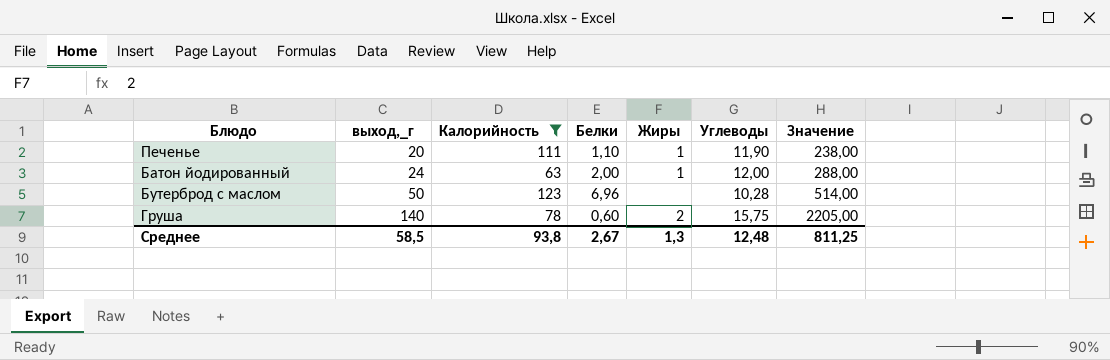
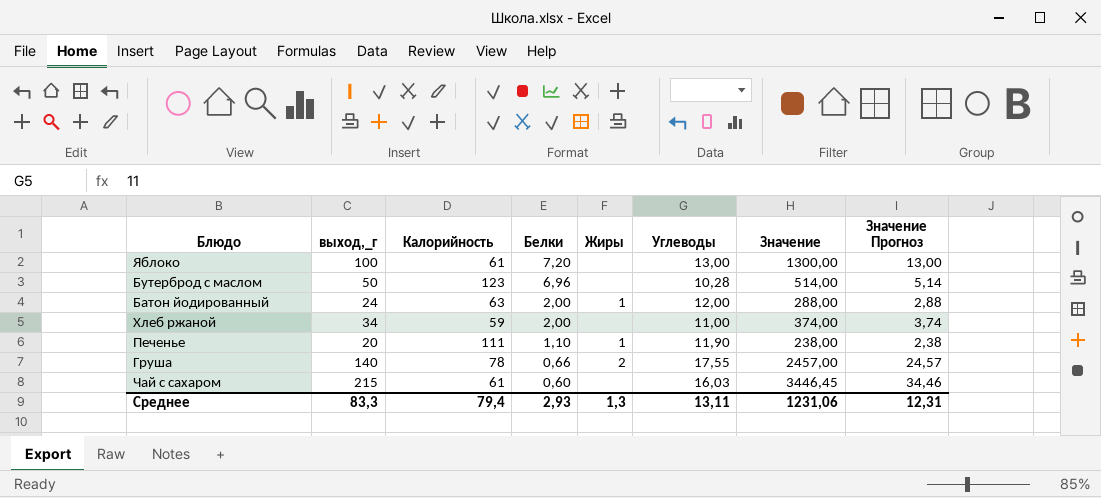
filter: Калорийность >= 63 -> none
row order: выход,_г ascending -> Белки descending
column Значение Прогноз | formula: none -> [Значение] * 0,01
Груша | Белки: 0,60 -> 0,66
Груша | Углеводы: 15,75 -> 17,55
Груша | Значение: 2205,00 -> 2457,00
Среднее | выход,_г: 58,5 -> 83,3
Среднее | Калорийность: 93,8 -> 79,4
Среднее | Белки: 2,67 -> 2,93
Среднее | Углеводы: 12,48 -> 13,11
Среднее | Значение: 811,25 -> 1231,06

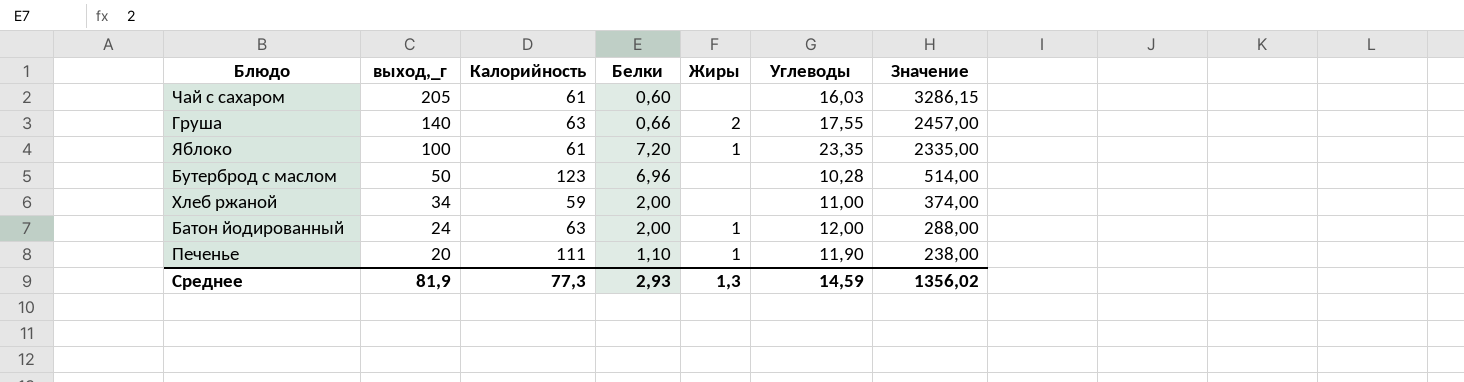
row order: Белки descending -> выход,_г descending
column Значение Прогноз | formula: [Значение] * 0,01 -> none
Чай с сахаром | выход,_г: 215 -> 205
Чай с сахаром | Значение: 3446,45 -> 3286,15
Груша | Калорийность: 78 -> 63
Яблоко | Жиры: none -> 1
Яблоко | Углеводы: 13,00 -> 23,35
Яблоко | Значение: 1300,00 -> 2335,00
Среднее | выход,_г: 83,3 -> 81,9
Среднее | Калорийность: 79,4 -> 77,3
Среднее | Углеводы: 13,11 -> 14,59
Среднее | Значение: 1231,06 -> 1356,02

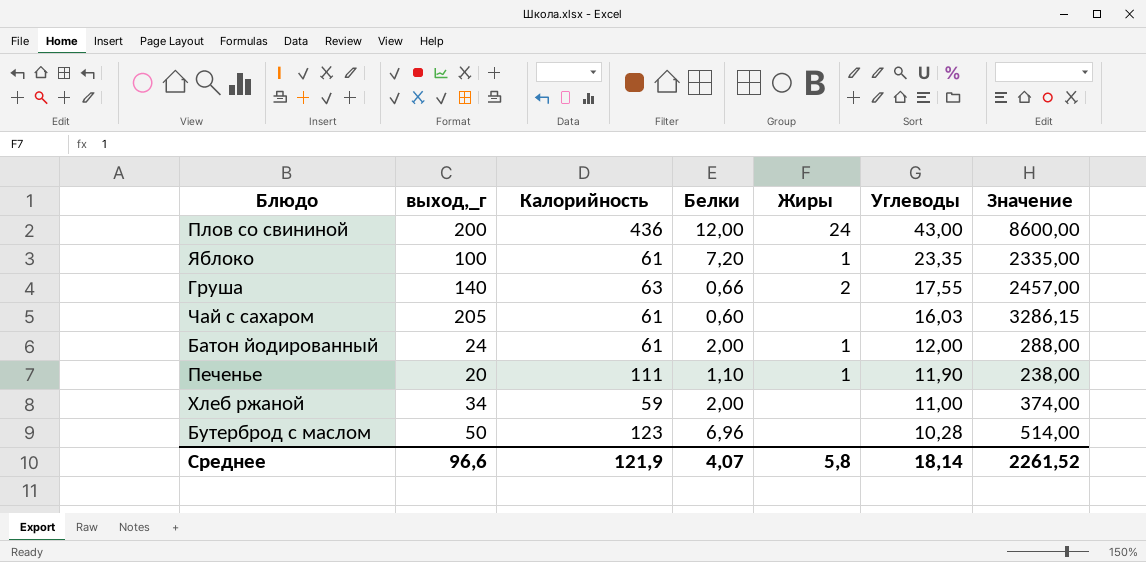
row order: выход,_г descending -> Углеводы descending
row Плов со свининой: none -> 200 | 436 | 12,00 | 24 | 43,00 | 8600,00
Батон йодированный | Калорийность: 63 -> 61
Среднее | выход,_г: 81,9 -> 96,6
Среднее | Калорийность: 77,3 -> 121,9
Среднее | Белки: 2,93 -> 4,07
Среднее | Жиры: 1,3 -> 5,8
Среднее | Углеводы: 14,59 -> 18,14
Среднее | Значение: 1356,02 -> 2261,52

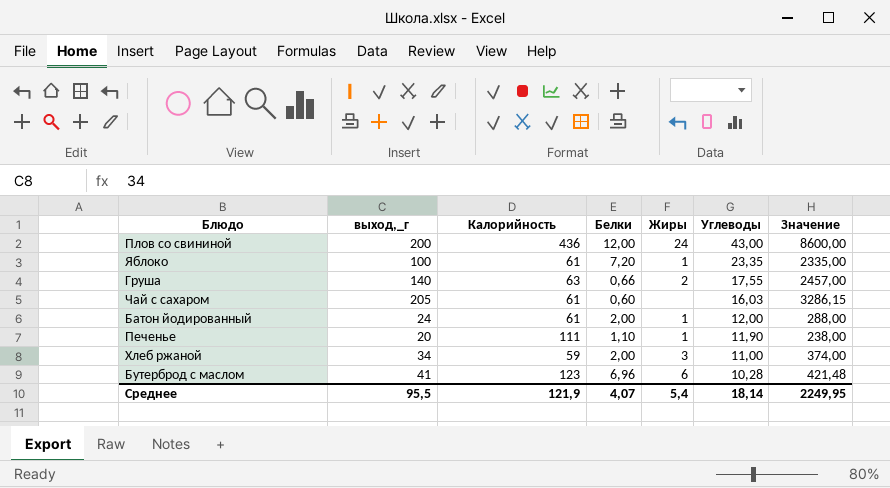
Хлеб ржаной | Жиры: none -> 3
Бутерброд с маслом | выход,_г: 50 -> 41
Бутерброд с маслом | Жиры: none -> 6
Бутерброд с маслом | Значение: 514,00 -> 421,48
Среднее | выход,_г: 96,6 -> 95,5
Среднее | Жиры: 5,8 -> 5,4
Среднее | Значение: 2261,52 -> 2249,95

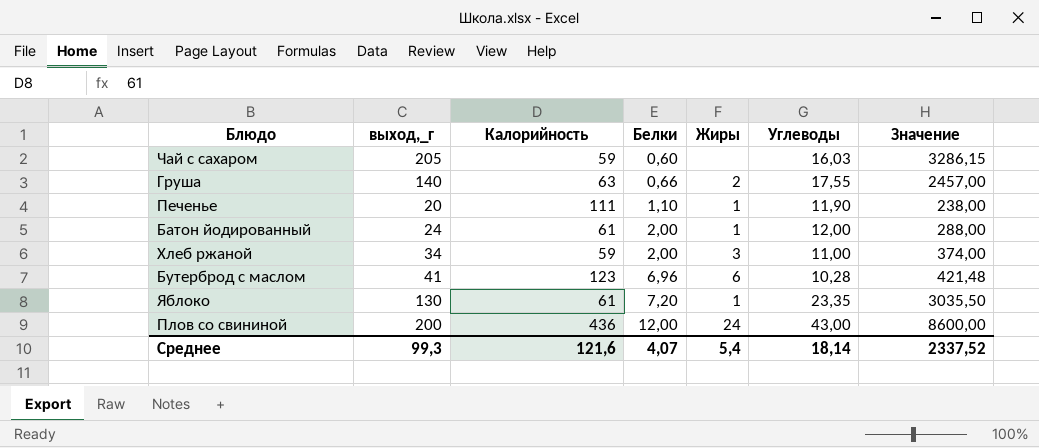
row order: Углеводы descending -> Белки ascending
Чай с сахаром | Калорийность: 61 -> 59
Яблоко | выход,_г: 100 -> 130
Яблоко | Значение: 2335,00 -> 3035,50
Среднее | выход,_г: 95,5 -> 99,3
Среднее | Калорийность: 121,9 -> 121,6
Среднее | Значение: 2249,95 -> 2337,52

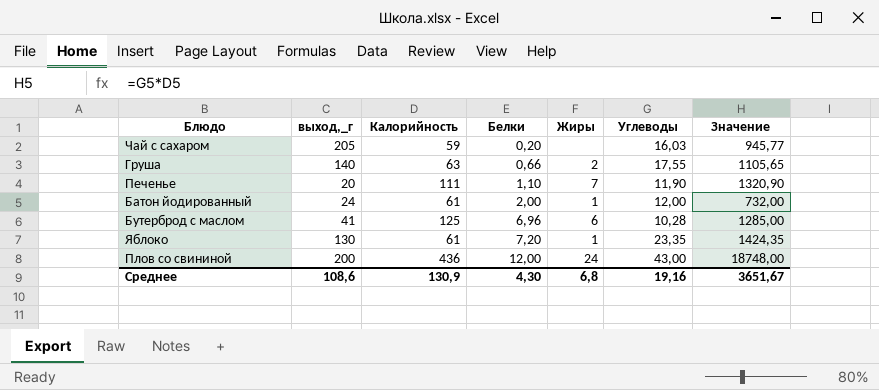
column Значение | formula: [выход,_г] * [Углеводы] -> [Калорийность] * [Углеводы]
row Хлеб ржаной: 34 | 59 | 2,00 | 3 | 11,00 | 374,00 -> none
Чай с сахаром | Белки: 0,60 -> 0,20
Печенье | Жиры: 1 -> 7
Бутерброд с маслом | Калорийность: 123 -> 125
Среднее | выход,_г: 99,3 -> 108,6
Среднее | Калорийность: 121,6 -> 130,9
Среднее | Белки: 4,07 -> 4,30
Среднее | Жиры: 5,4 -> 6,8
Среднее | Углеводы: 18,14 -> 19,16
Среднее | Значение: 2337,52 -> 3651,67

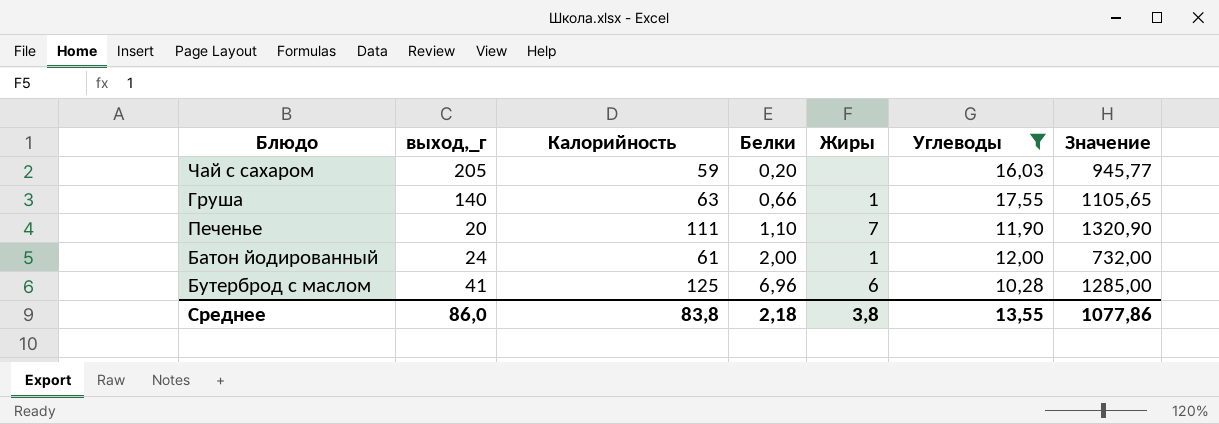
filter: none -> Углеводы <= 17,55
Груша | Жиры: 2 -> 1
Среднее | выход,_г: 108,6 -> 86,0
Среднее | Калорийность: 130,9 -> 83,8
Среднее | Белки: 4,30 -> 2,18
Среднее | Жиры: 6,8 -> 3,8
Среднее | Углеводы: 19,16 -> 13,55
Среднее | Значение: 3651,67 -> 1077,86

